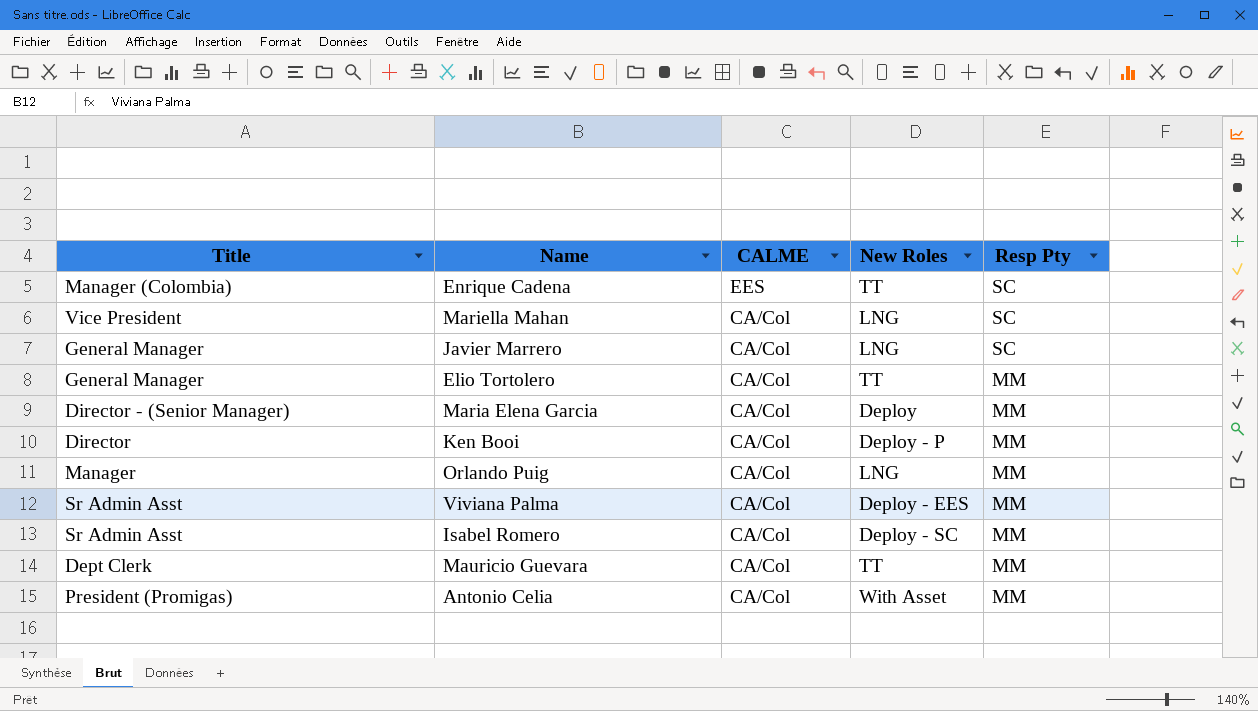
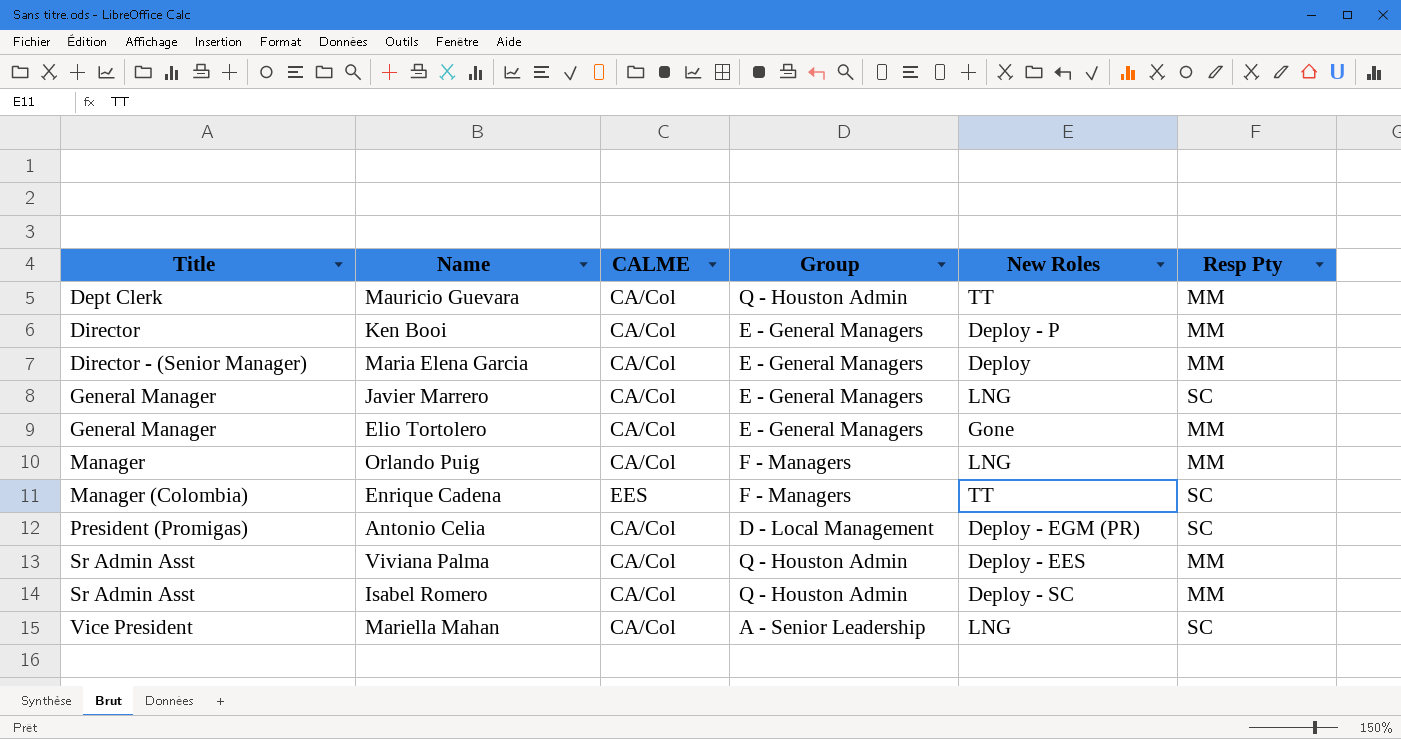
row order: CALME descending -> Title ascending
column Group | position: none -> 4
Elio Tortolero | New Roles: TT -> Gone
Antonio Celia | New Roles: With Asset -> Deploy - EGM (PR)
Antonio Celia | Resp Pty: MM -> SC

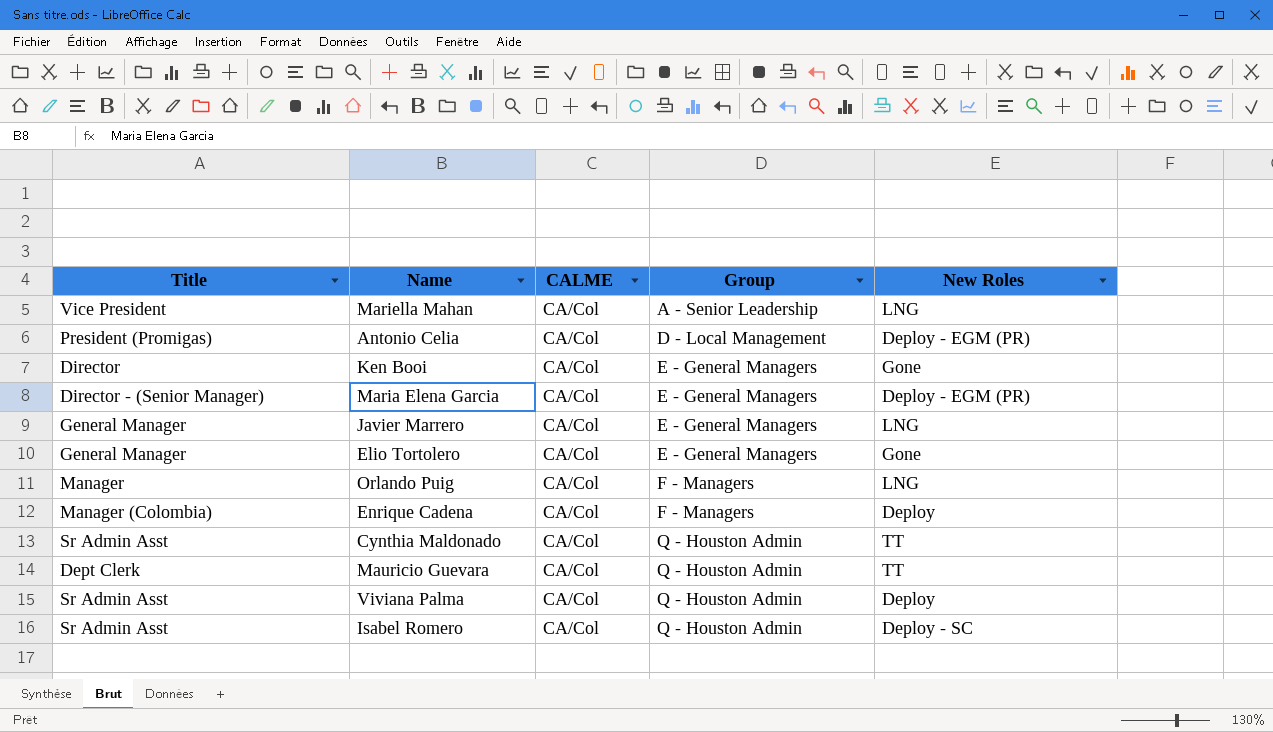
row order: Title ascending -> Group ascending
column Resp Pty | position: 6 -> none
Ken Booi | New Roles: Deploy - P -> Gone
Maria Elena Garcia | New Roles: Deploy -> Deploy - EGM (PR)
Enrique Cadena | CALME: EES -> CA/Col
Enrique Cadena | New Roles: TT -> Deploy
row Cynthia Maldonado: none -> Sr Admin Asst | CA/Col | Q - Houston Admin | TT
Viviana Palma | New Roles: Deploy - EES -> Deploy

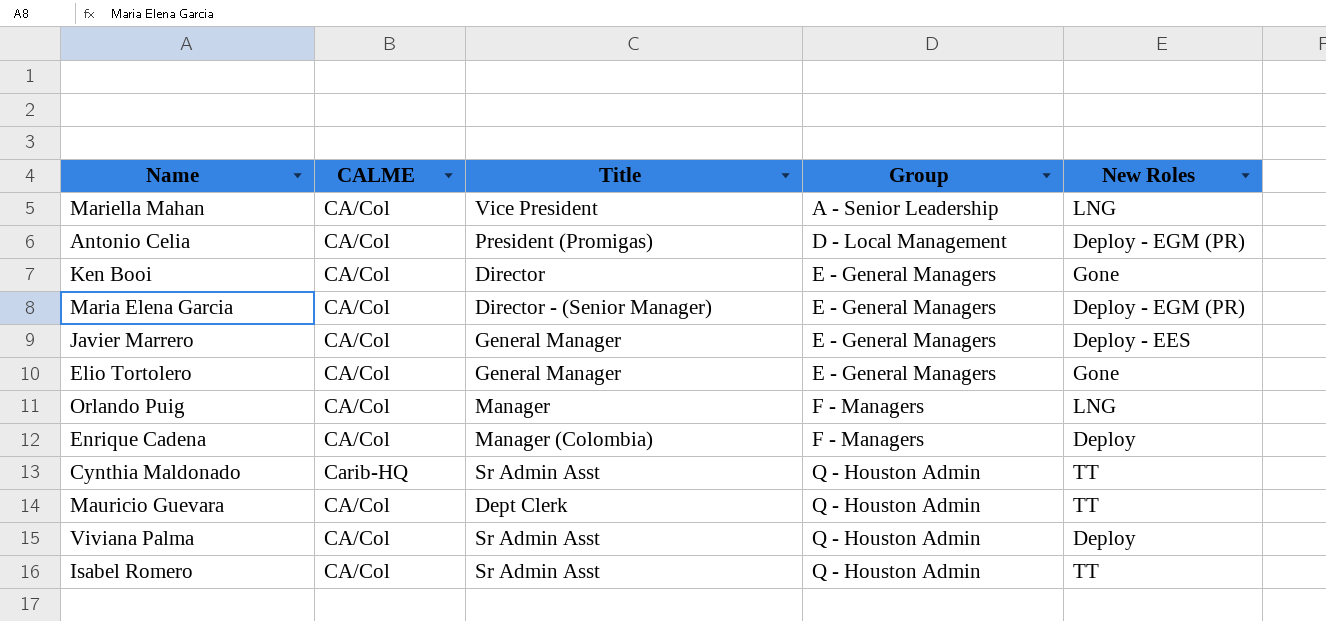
column Title | position: 1 -> 3
Javier Marrero | New Roles: LNG -> Deploy - EES
Cynthia Maldonado | CALME: CA/Col -> Carib-HQ
Isabel Romero | New Roles: Deploy - SC -> TT

